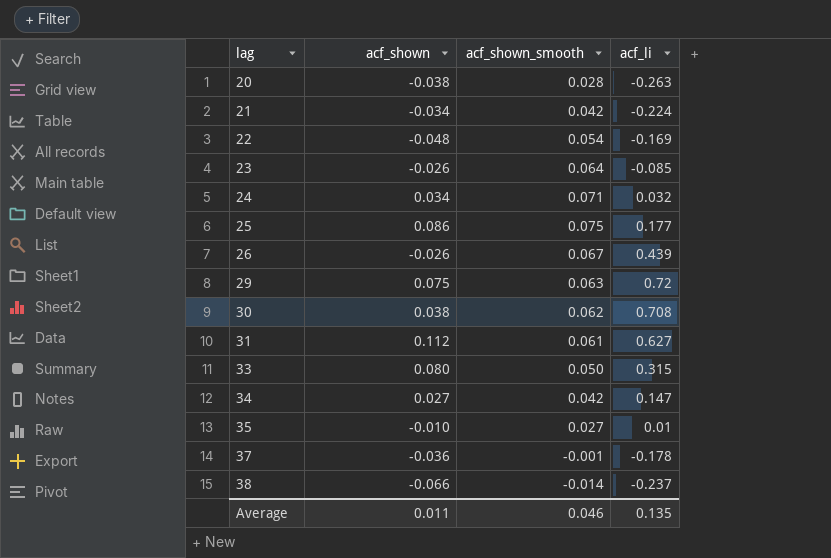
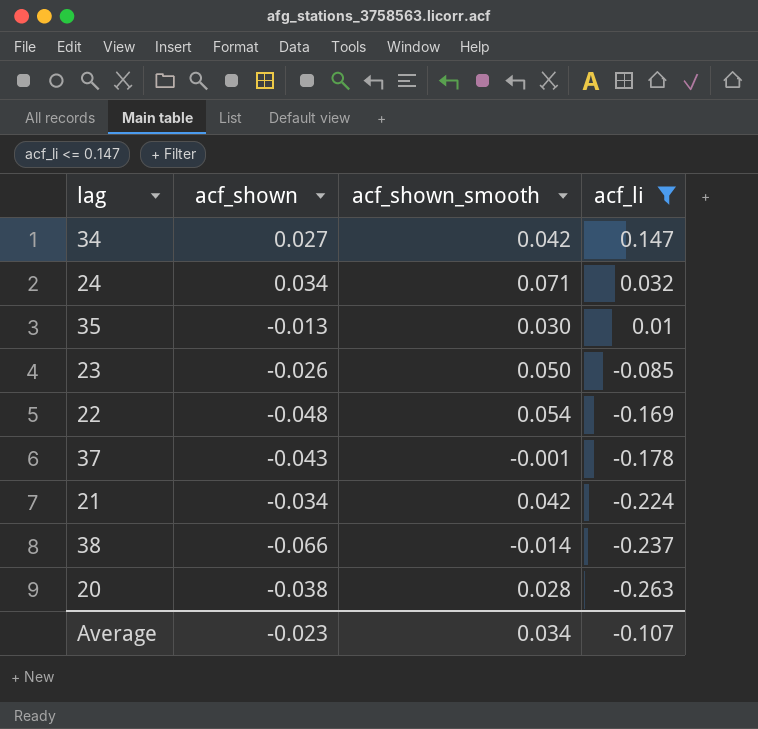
filter: none -> acf_li <= 0.147
row order: lag ascending -> acf_li descending
35 | acf_shown: -0.010 -> -0.013
35 | acf_shown_smooth: 0.027 -> 0.030
23 | acf_shown_smooth: 0.064 -> 0.050
37 | acf_shown: -0.036 -> -0.043
Average | acf_shown: 0.011 -> -0.023
Average | acf_shown_smooth: 0.046 -> 0.034
Average | acf_li: 0.135 -> -0.107

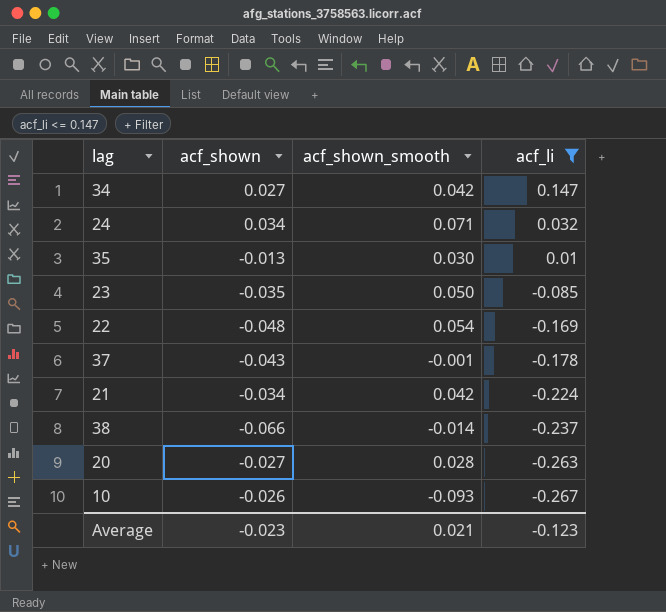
23 | acf_shown: -0.026 -> -0.035
20 | acf_shown: -0.038 -> -0.027
row 10: none -> -0.026 | -0.093 | -0.267
Average | acf_shown_smooth: 0.034 -> 0.021
Average | acf_li: -0.107 -> -0.123

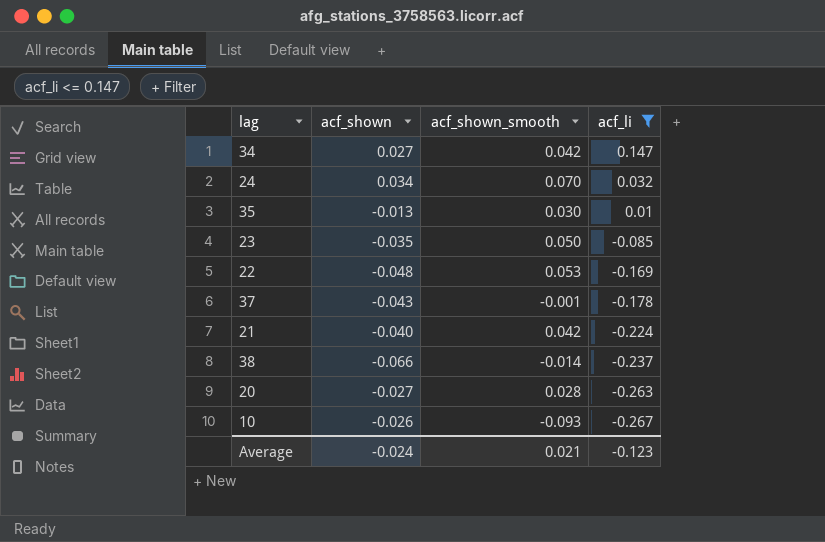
24 | acf_shown_smooth: 0.071 -> 0.070
22 | acf_shown_smooth: 0.054 -> 0.053
21 | acf_shown: -0.034 -> -0.040
Average | acf_shown: -0.023 -> -0.024

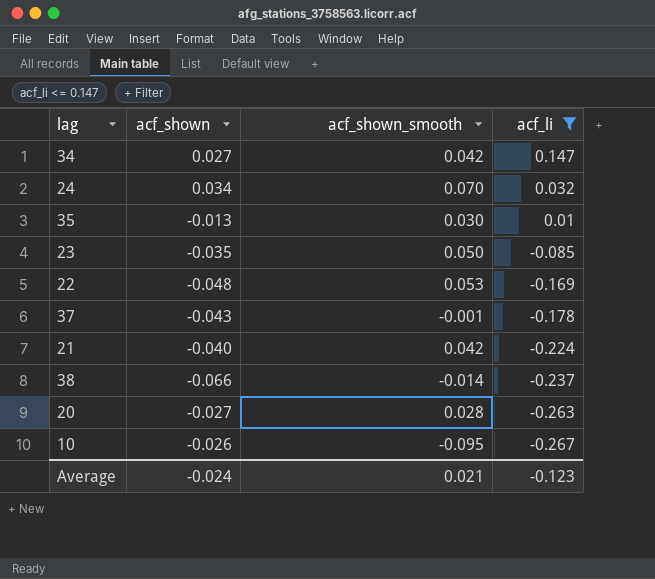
10 | acf_shown_smooth: -0.093 -> -0.095

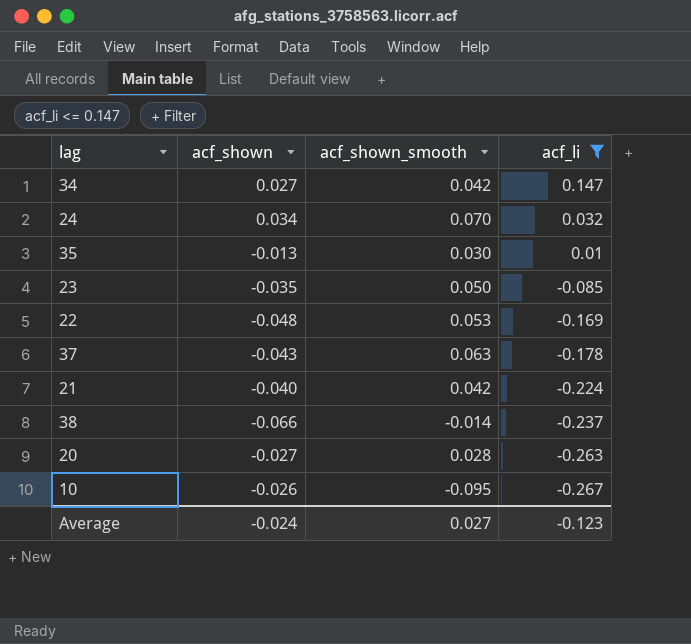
37 | acf_shown_smooth: -0.001 -> 0.063
Average | acf_shown_smooth: 0.021 -> 0.027

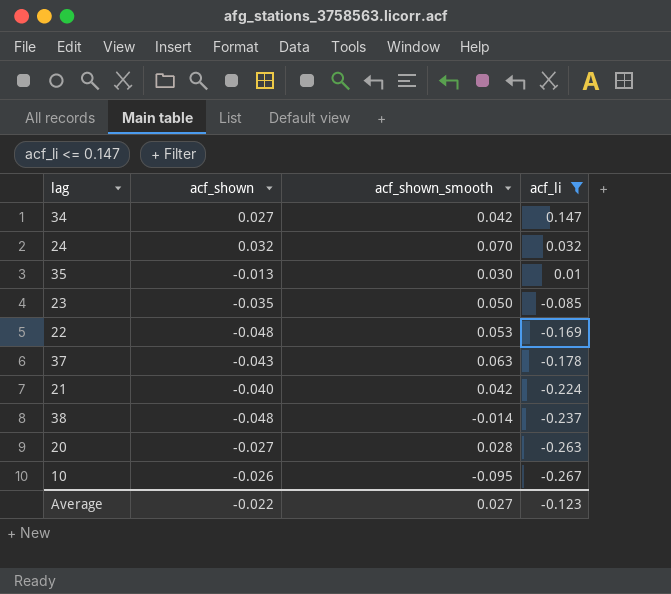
24 | acf_shown: 0.034 -> 0.032
38 | acf_shown: -0.066 -> -0.048
Average | acf_shown: -0.024 -> -0.022

